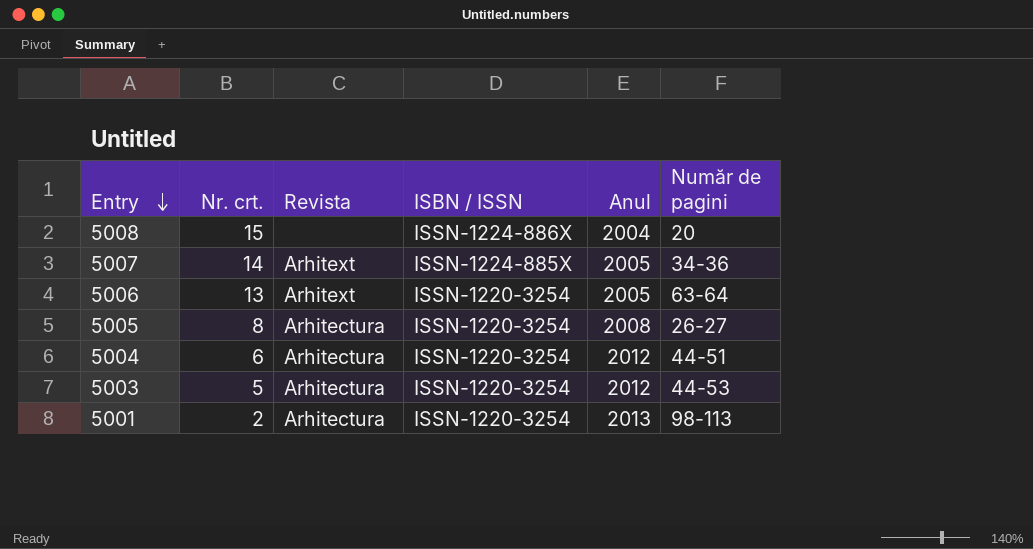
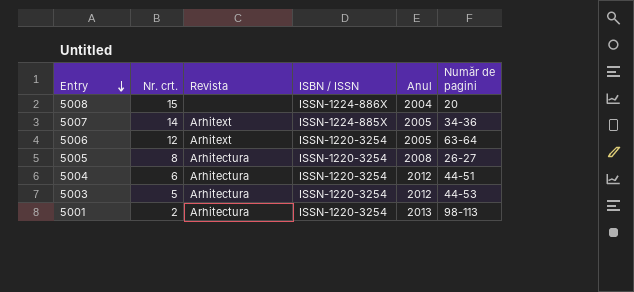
5006 | Nr. crt.: 13 -> 12

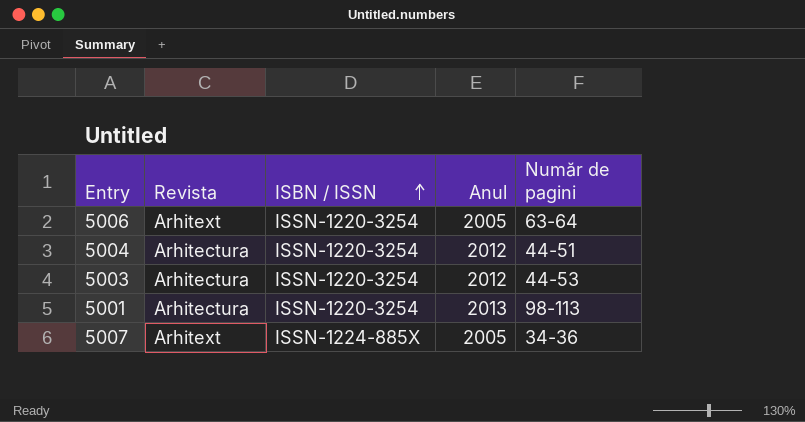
row order: Entry descending -> ISBN / ISSN ascending
column Nr. crt. | position: 2 -> none
row 5008: 15 | none | ISSN-1224-886X | 2004 | 20 -> none
row 5005: 8 | Arhitectura | ISSN-1220-3254 | 2008 | 26-27 -> none

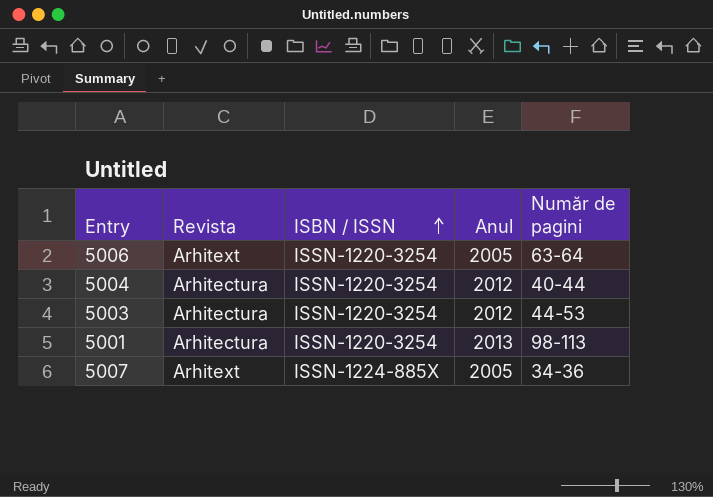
5004 | Număr de pagini: 44-51 -> 40-44

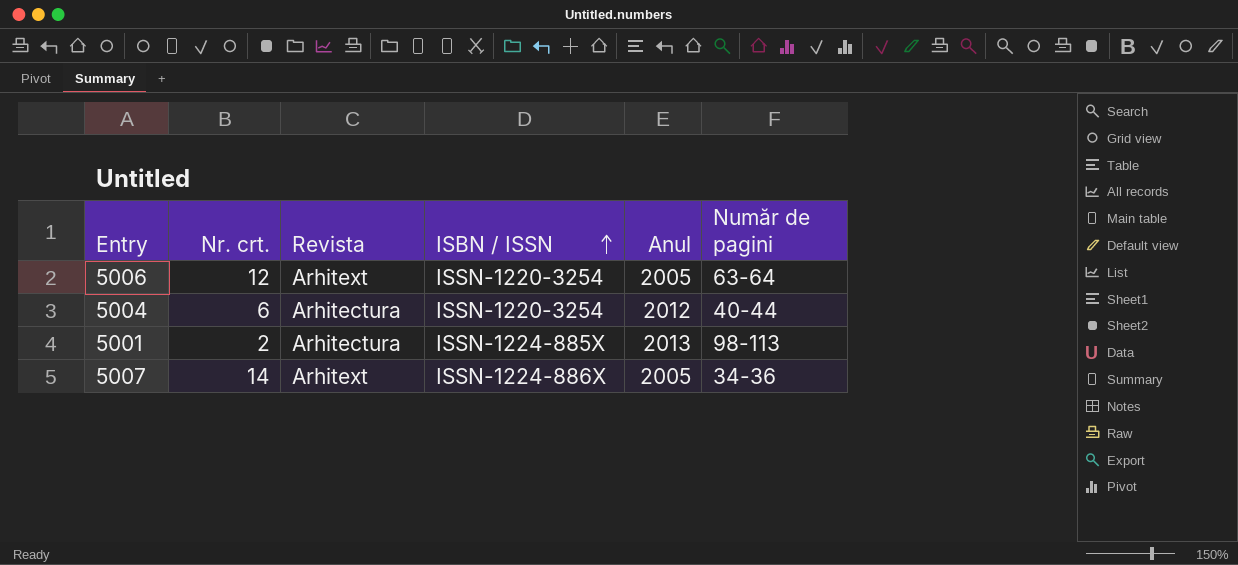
column Nr. crt. | position: none -> 2
row 5003: Arhitectura | ISSN-1220-3254 | 2012 | 44-53 -> none
5001 | ISBN / ISSN: ISSN-1220-3254 -> ISSN-1224-885X
5007 | ISBN / ISSN: ISSN-1224-885X -> ISSN-1224-886X

